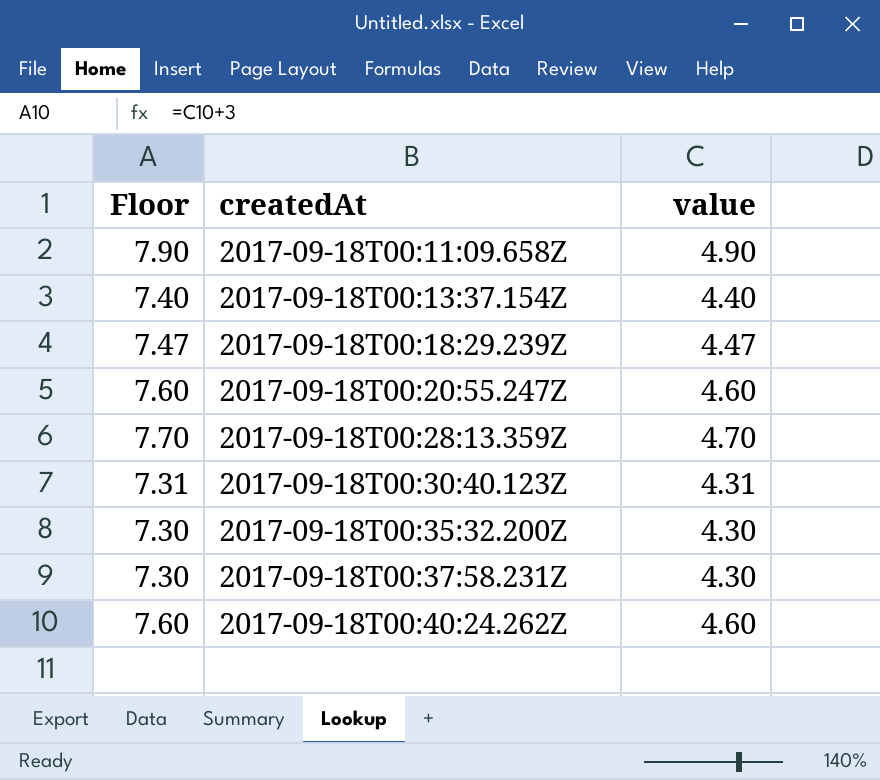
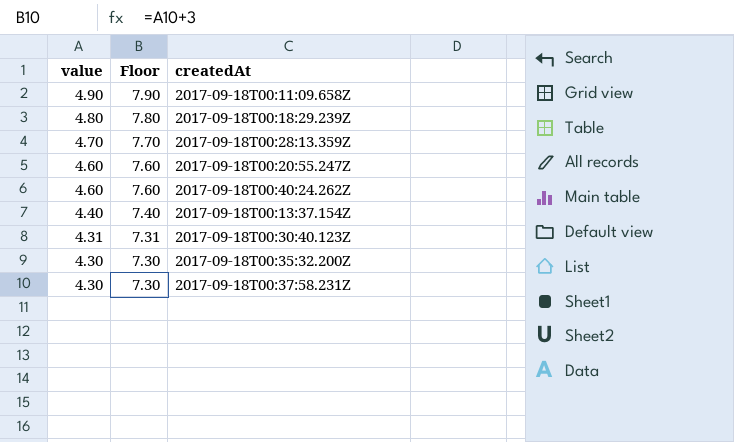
row order: createdAt ascending -> value descending
column value | position: 3 -> 1
2017-09-18T00:18:29.239Z | value: 4.47 -> 4.80
2017-09-18T00:18:29.239Z | Floor: 7.47 -> 7.80

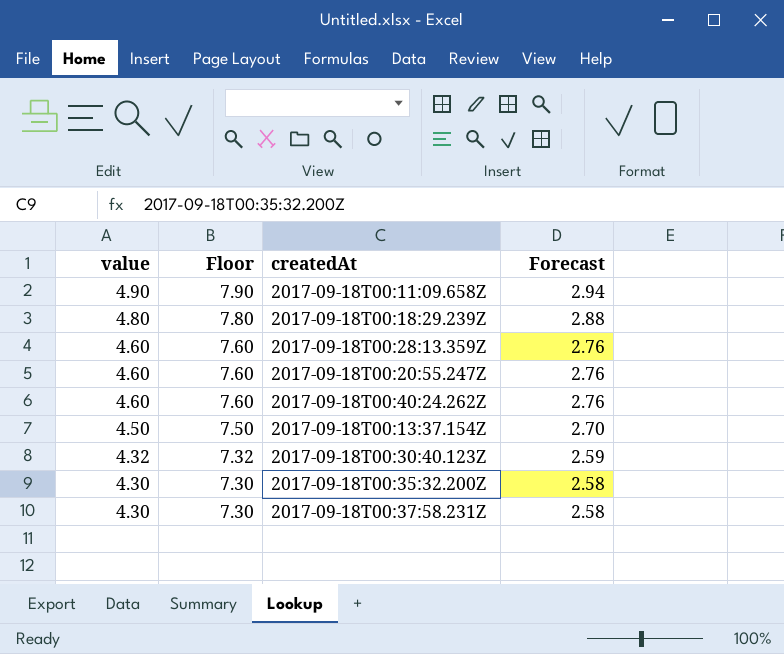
column Forecast | formula: none -> [value] * 0.6
2017-09-18T00:28:13.359Z | value: 4.70 -> 4.60
2017-09-18T00:28:13.359Z | Floor: 7.70 -> 7.60
2017-09-18T00:13:37.154Z | value: 4.40 -> 4.50
2017-09-18T00:13:37.154Z | Floor: 7.40 -> 7.50
2017-09-18T00:30:40.123Z | value: 4.31 -> 4.32
2017-09-18T00:30:40.123Z | Floor: 7.31 -> 7.32

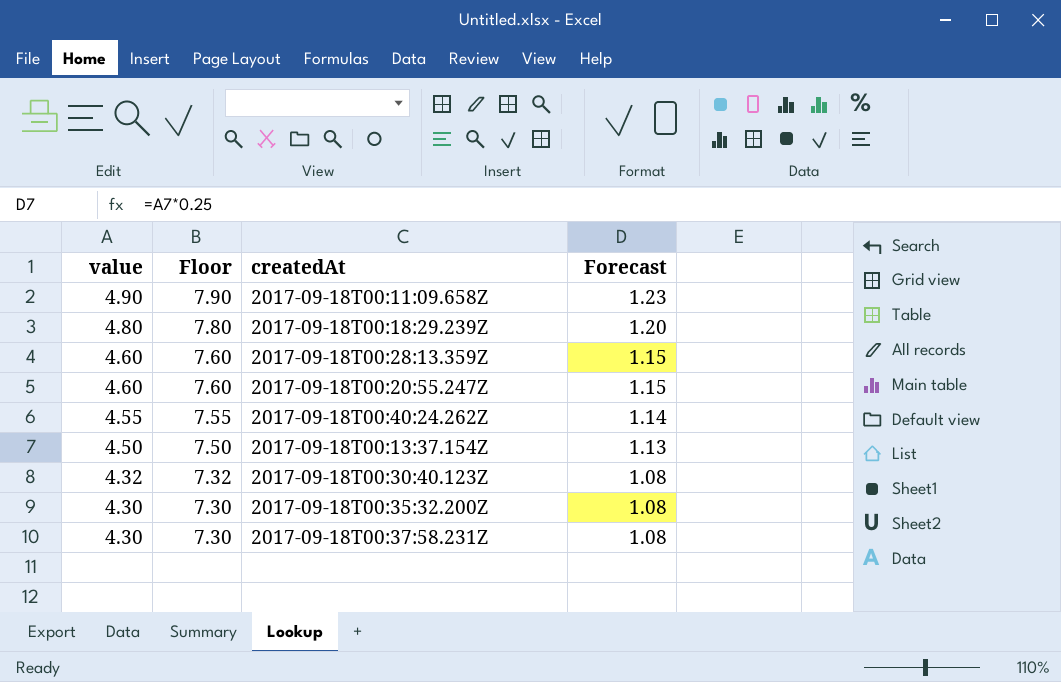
column Forecast | formula: [value] * 0.6 -> [value] * 0.25
2017-09-18T00:40:24.262Z | value: 4.60 -> 4.55
2017-09-18T00:40:24.262Z | Floor: 7.60 -> 7.55

